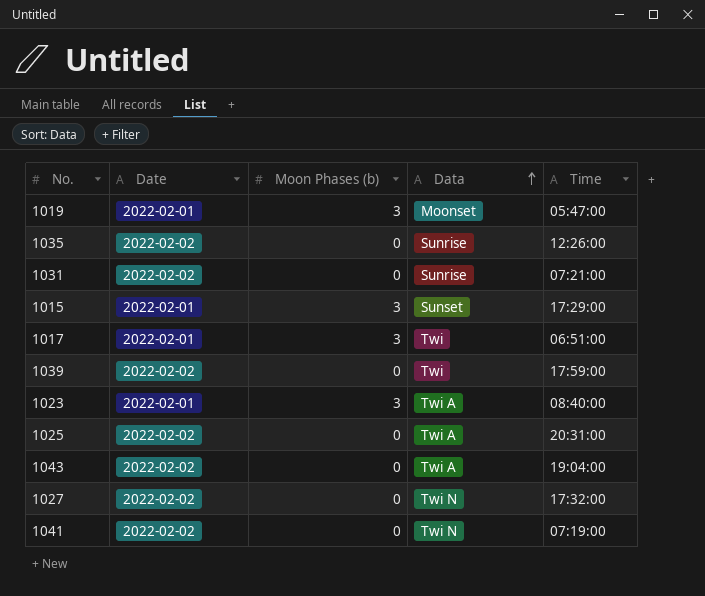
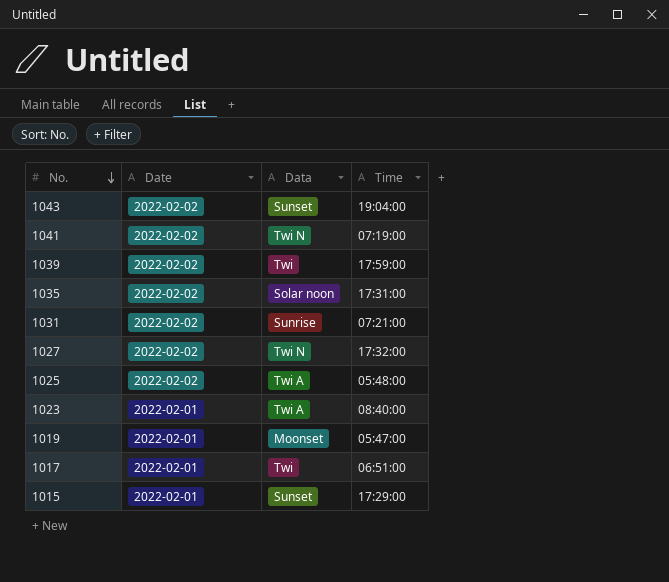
row order: Data ascending -> No. descending
column Moon Phases (b) | position: 3 -> none
1043 | Data: Twi A -> Sunset
1035 | Data: Sunrise -> Solar noon
1035 | Time: 12:26:00 -> 17:31:00
1025 | Time: 20:31:00 -> 05:48:00

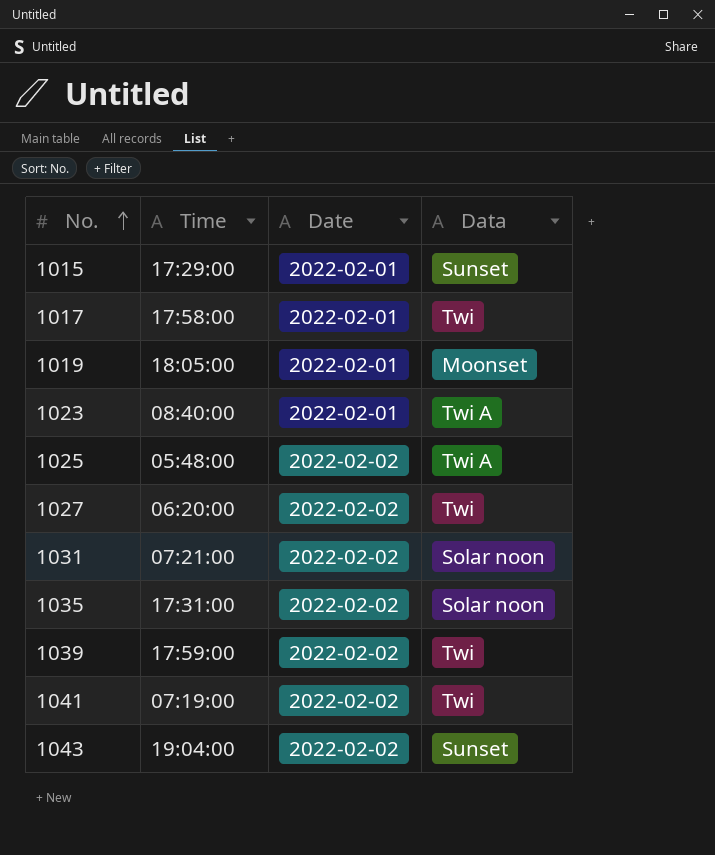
row order: No. descending -> No. ascending
column Time | position: 4 -> 2
1017 | Time: 06:51:00 -> 17:58:00
1019 | Time: 05:47:00 -> 18:05:00
1027 | Time: 17:32:00 -> 06:20:00
1027 | Data: Twi N -> Twi
1031 | Data: Sunrise -> Solar noon
1041 | Data: Twi N -> Twi

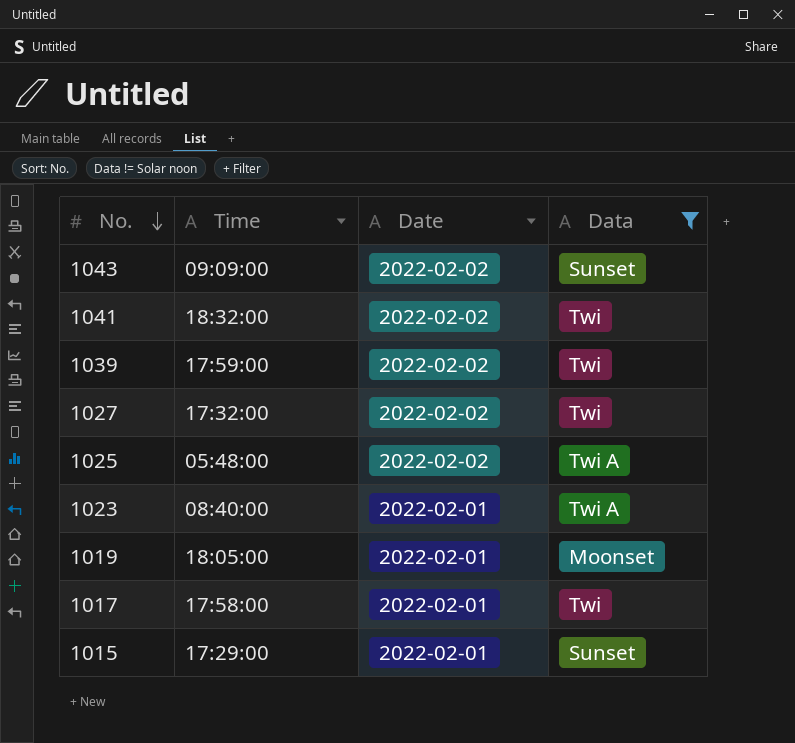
filter: none -> Data != Solar noon
row order: No. ascending -> No. descending
1043 | Time: 19:04:00 -> 09:09:00
1041 | Time: 07:19:00 -> 18:32:00
1027 | Time: 06:20:00 -> 17:32:00

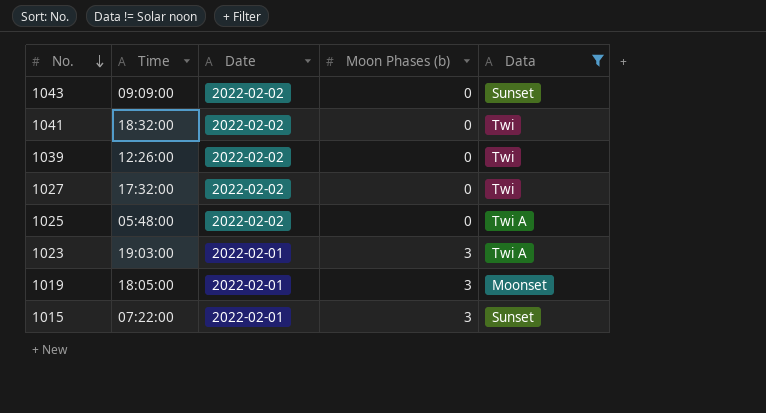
column Moon Phases (b) | position: none -> 4
row 1017: 17:58:00 | 2022-02-01 | Twi -> none
1039 | Time: 17:59:00 -> 12:26:00
1023 | Time: 08:40:00 -> 19:03:00
1015 | Time: 17:29:00 -> 07:22:00

